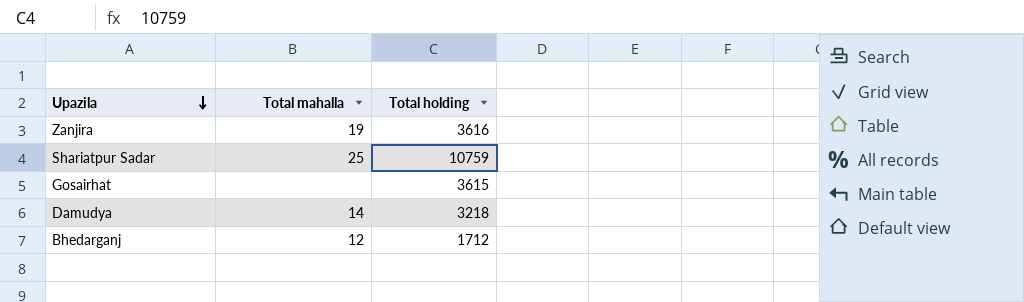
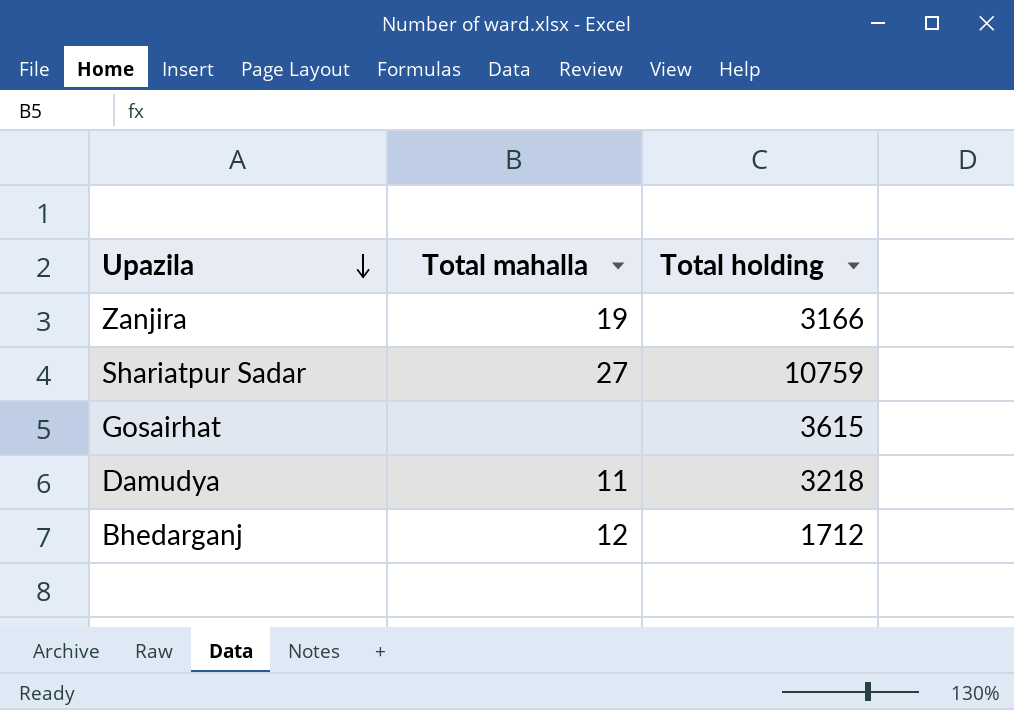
Zanjira | Total holding: 3616 -> 3166
Shariatpur Sadar | Total mahalla: 25 -> 27
Damudya | Total mahalla: 14 -> 11

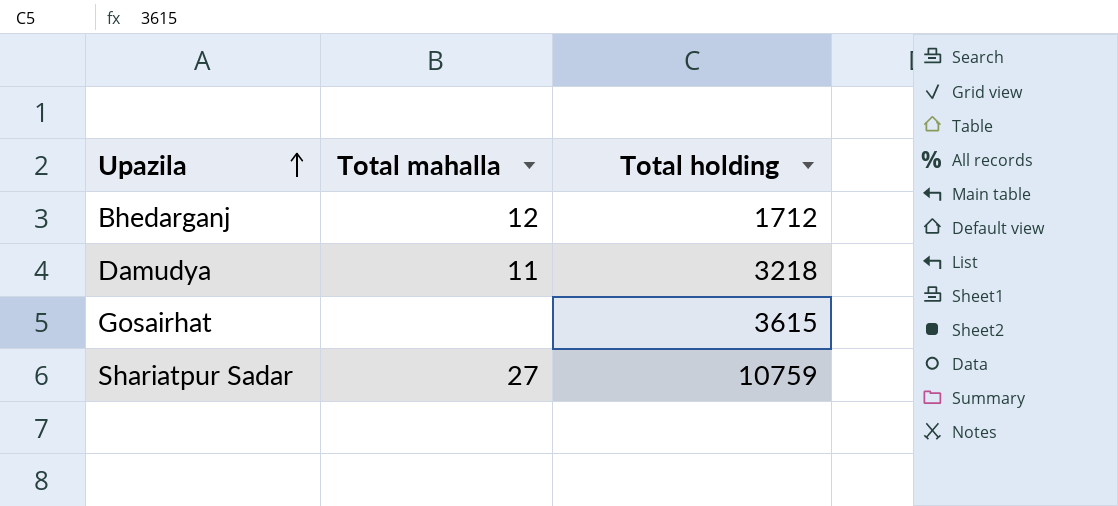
row order: Upazila descending -> Upazila ascending
row Zanjira: 19 | 3166 -> none

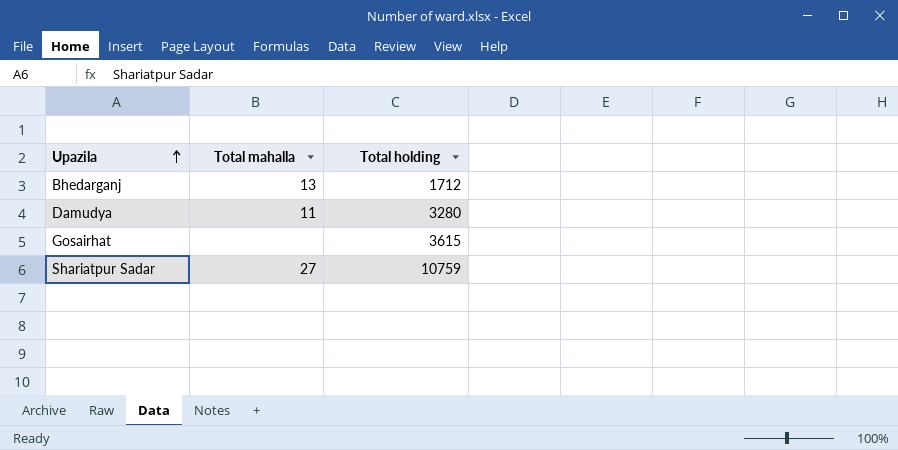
Bhedarganj | Total mahalla: 12 -> 13
Damudya | Total holding: 3218 -> 3280

